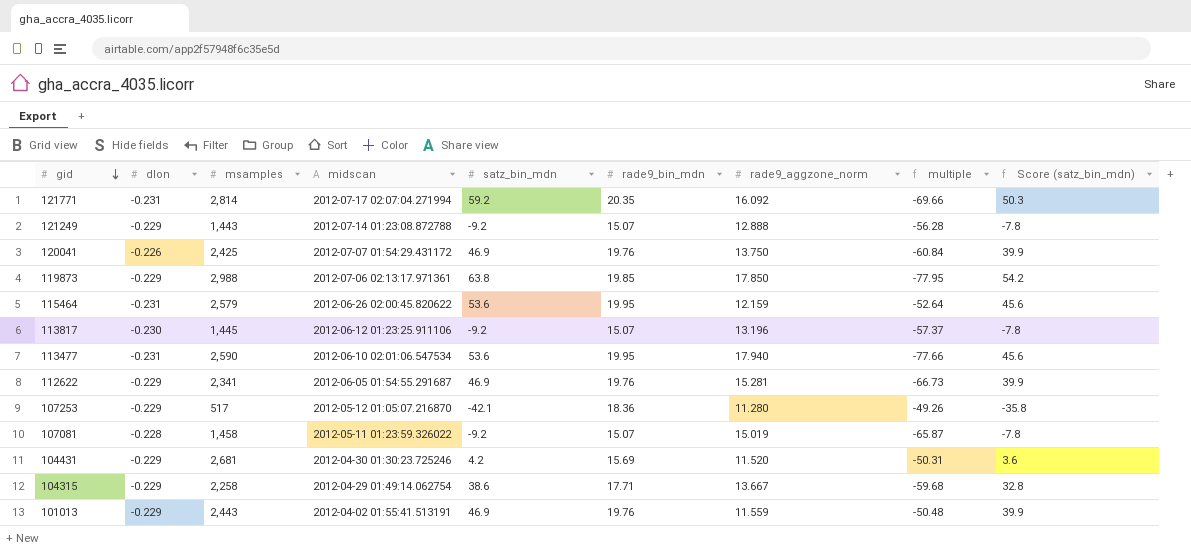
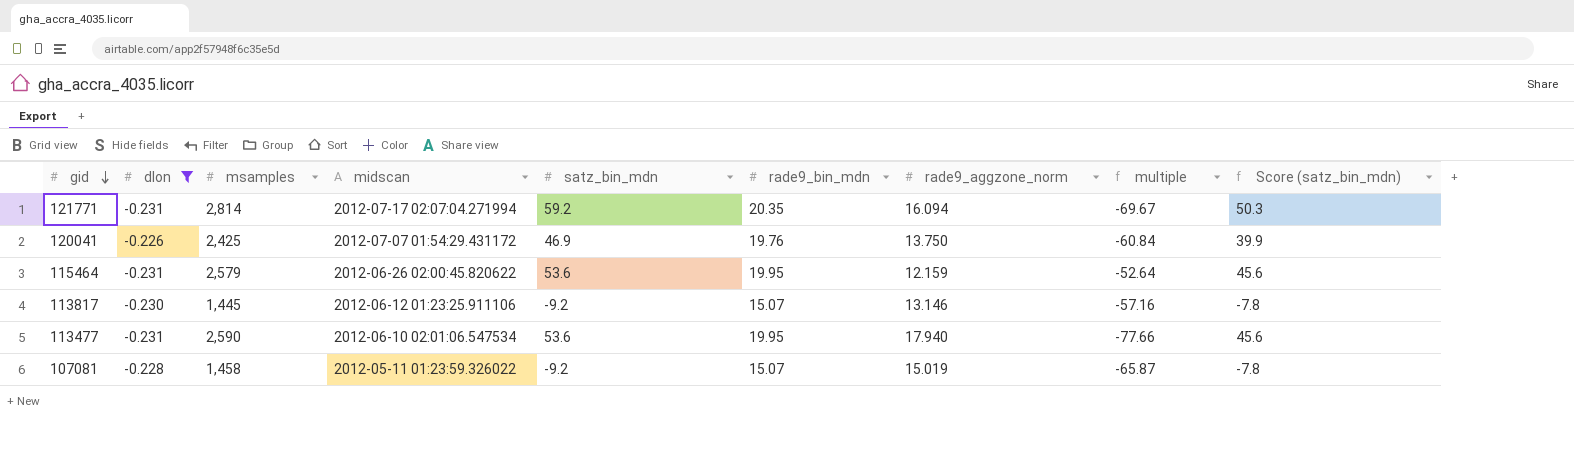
filter: none -> dlon != -0.229
121771 | rade9_aggzone_norm: 16.092 -> 16.094
121771 | multiple: -69.66 -> -69.67
113817 | rade9_aggzone_norm: 13.196 -> 13.146
113817 | multiple: -57.37 -> -57.16

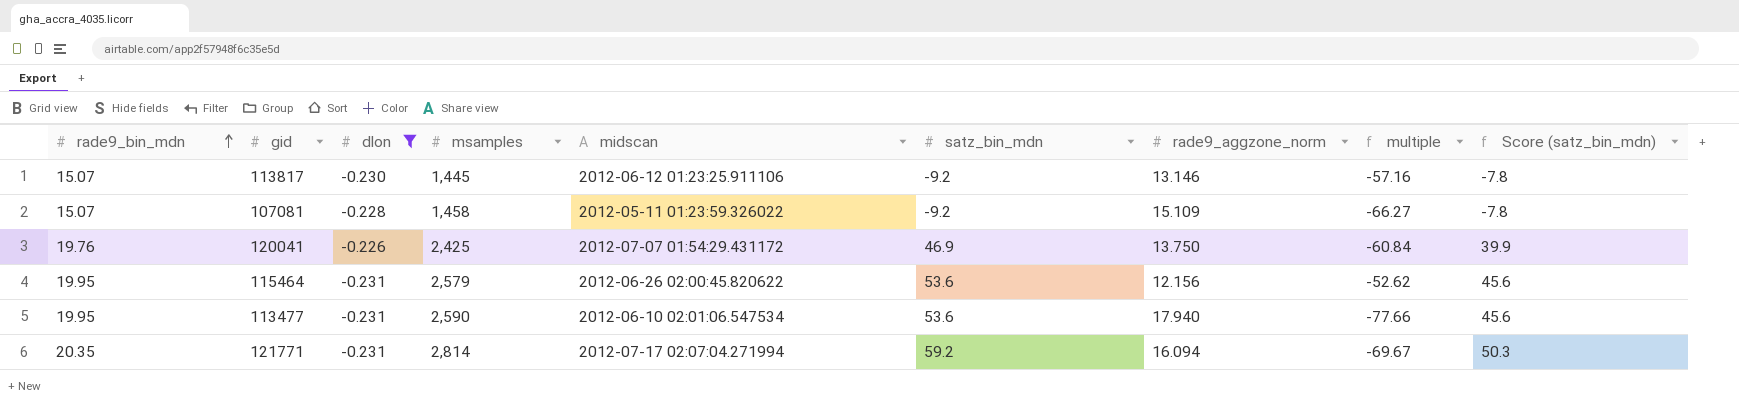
row order: gid descending -> rade9_bin_mdn ascending
column rade9_bin_mdn | position: 6 -> 1
107081 | rade9_aggzone_norm: 15.019 -> 15.109
107081 | multiple: -65.87 -> -66.27
115464 | rade9_aggzone_norm: 12.159 -> 12.156
115464 | multiple: -52.64 -> -52.62

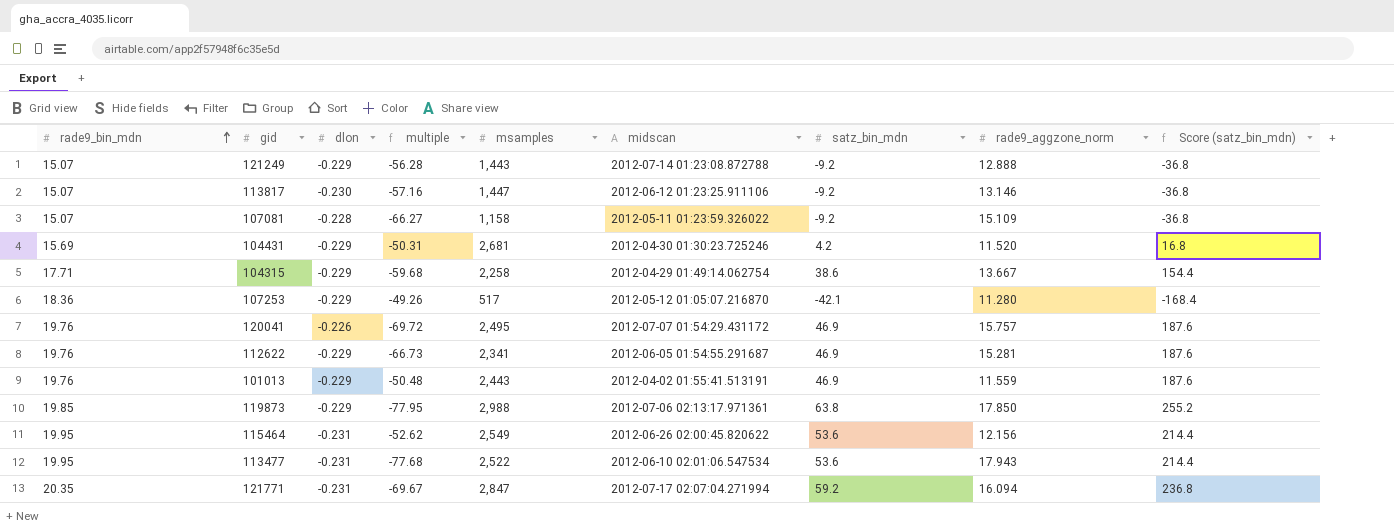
filter: dlon != -0.229 -> none
column multiple | position: 8 -> 4
column Score (satz_bin_mdn) | formula: [satz_bin_mdn] * 0.85 -> [satz_bin_mdn] * 4
113817 | msamples: 1,445 -> 1,447
107081 | msamples: 1,458 -> 1,158
120041 | multiple: -60.84 -> -69.72
120041 | msamples: 2,425 -> 2,495
120041 | rade9_aggzone_norm: 13.750 -> 15.757
115464 | msamples: 2,579 -> 2,549
113477 | multiple: -77.66 -> -77.68
113477 | msamples: 2,590 -> 2,522
113477 | rade9_aggzone_norm: 17.940 -> 17.943
121771 | msamples: 2,814 -> 2,847

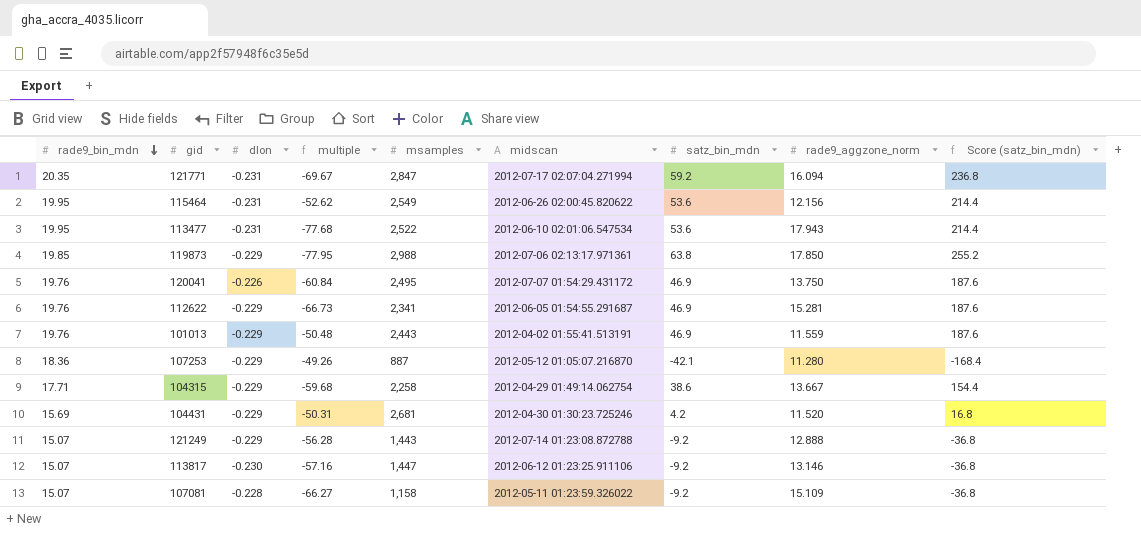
row order: rade9_bin_mdn ascending -> rade9_bin_mdn descending
120041 | multiple: -69.72 -> -60.84
120041 | rade9_aggzone_norm: 15.757 -> 13.750
107253 | msamples: 517 -> 887

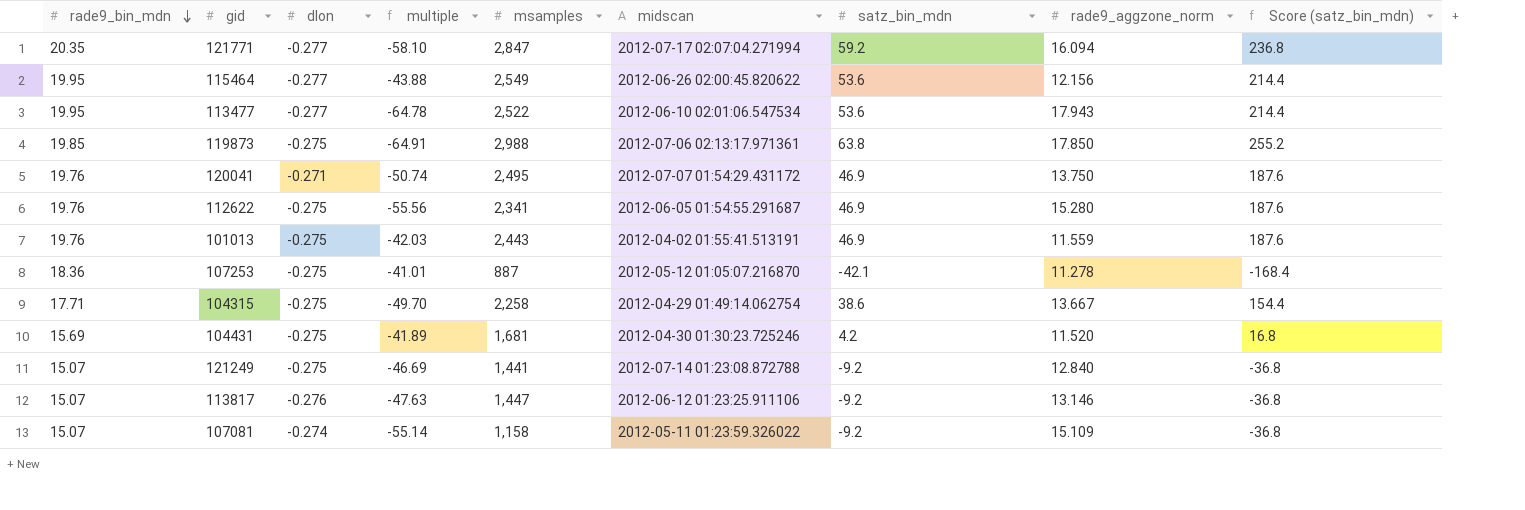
121771 | dlon: -0.231 -> -0.277
121771 | multiple: -69.67 -> -58.10
115464 | dlon: -0.231 -> -0.277
115464 | multiple: -52.62 -> -43.88
113477 | dlon: -0.231 -> -0.277
113477 | multiple: -77.68 -> -64.78
119873 | dlon: -0.229 -> -0.275
119873 | multiple: -77.95 -> -64.91
120041 | dlon: -0.226 -> -0.271
120041 | multiple: -60.84 -> -50.74
112622 | dlon: -0.229 -> -0.275
112622 | multiple: -66.73 -> -55.56
112622 | rade9_aggzone_norm: 15.281 -> 15.280
101013 | dlon: -0.229 -> -0.275
101013 | multiple: -50.48 -> -42.03
107253 | dlon: -0.229 -> -0.275
107253 | multiple: -49.26 -> -41.01
107253 | rade9_aggzone_norm: 11.280 -> 11.278
104315 | dlon: -0.229 -> -0.275
104315 | multiple: -59.68 -> -49.70
104431 | dlon: -0.229 -> -0.275
104431 | multiple: -50.31 -> -41.89
104431 | msamples: 2,681 -> 1,681
121249 | dlon: -0.229 -> -0.275
121249 | multiple: -56.28 -> -46.69
121249 | msamples: 1,443 -> 1,441
121249 | rade9_aggzone_norm: 12.888 -> 12.840
113817 | dlon: -0.230 -> -0.276
113817 | multiple: -57.16 -> -47.63
107081 | dlon: -0.228 -> -0.274
107081 | multiple: -66.27 -> -55.14

